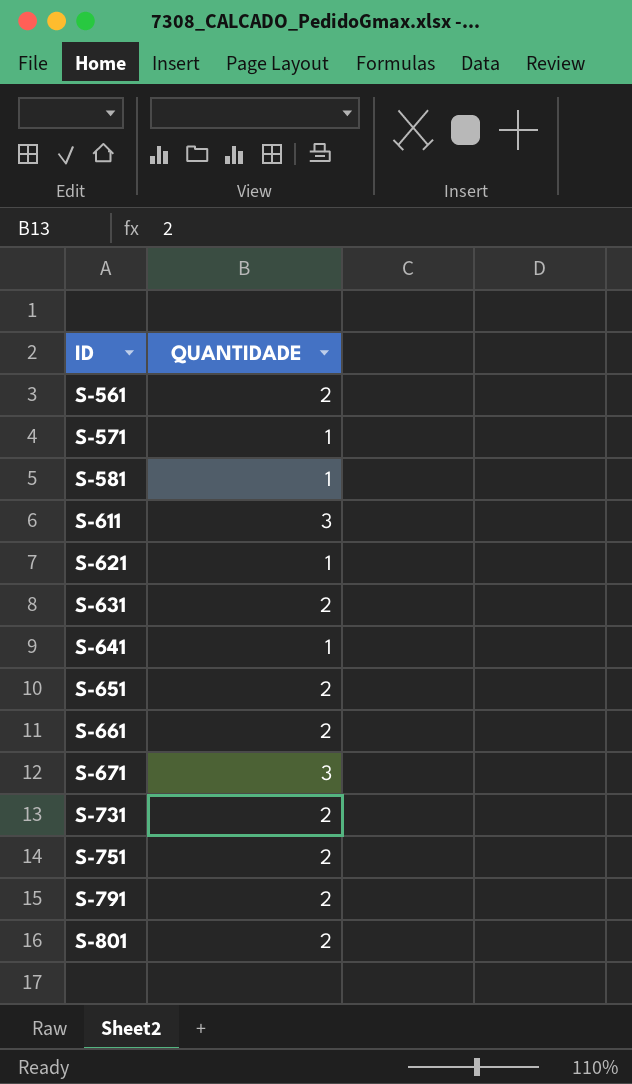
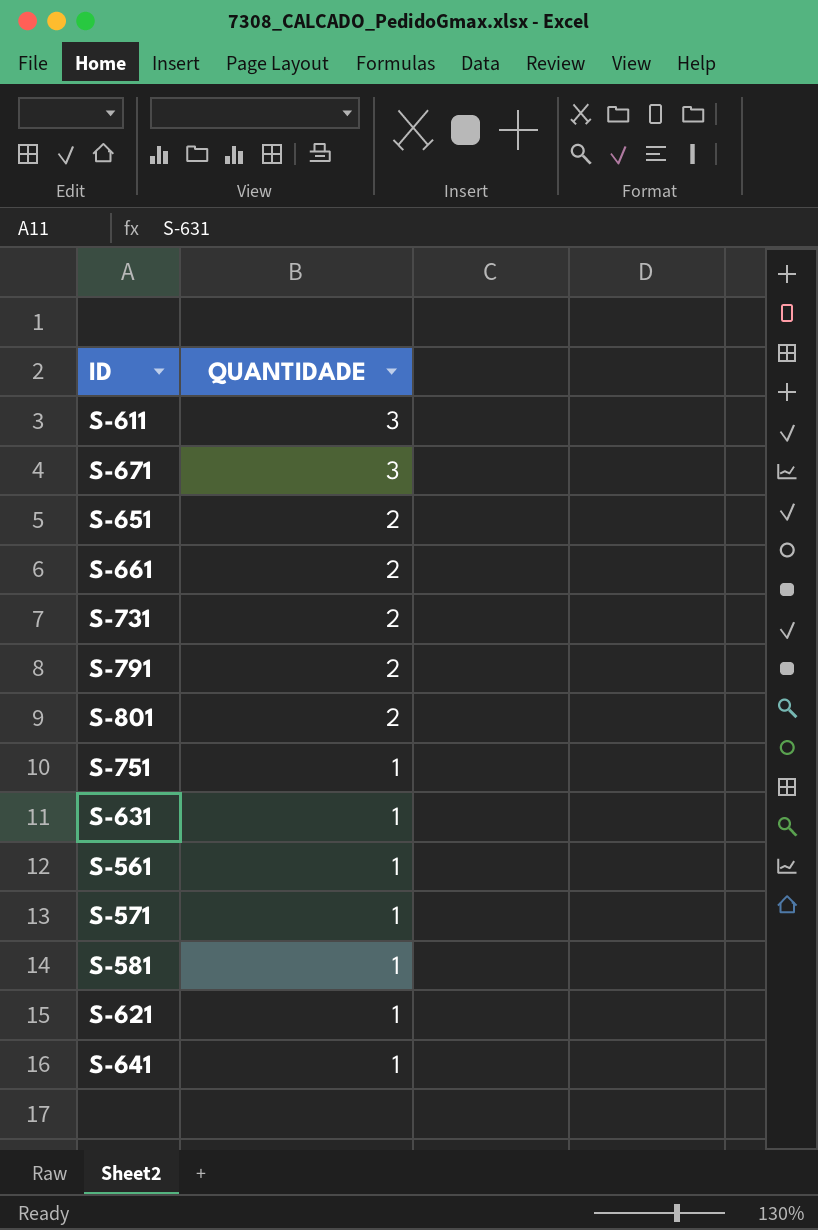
row order: ID ascending -> QUANTIDADE descending
S-751 | QUANTIDADE: 2 -> 1
S-631 | QUANTIDADE: 2 -> 1
S-561 | QUANTIDADE: 2 -> 1

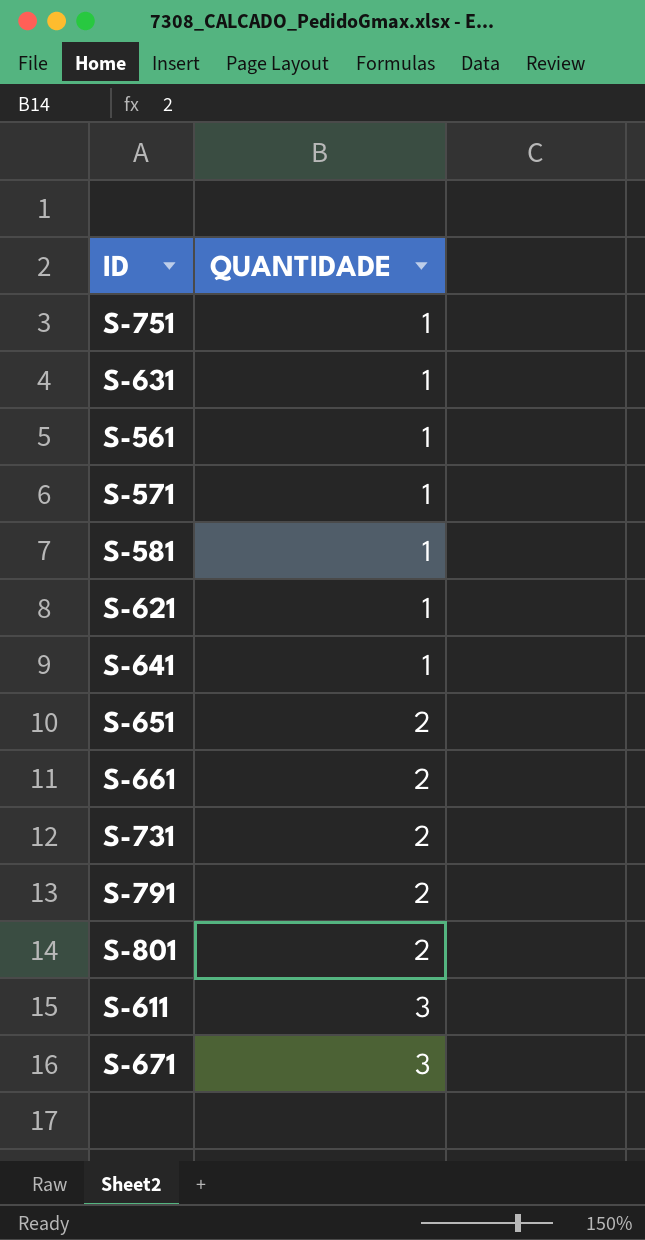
row order: QUANTIDADE descending -> QUANTIDADE ascending

